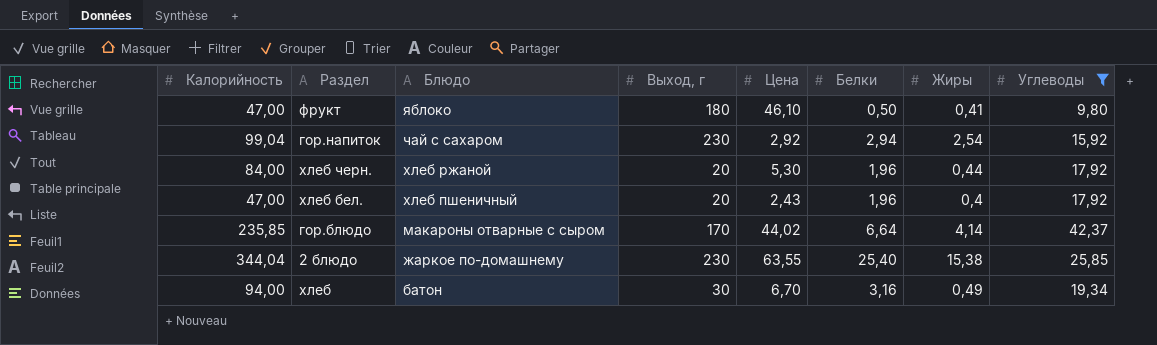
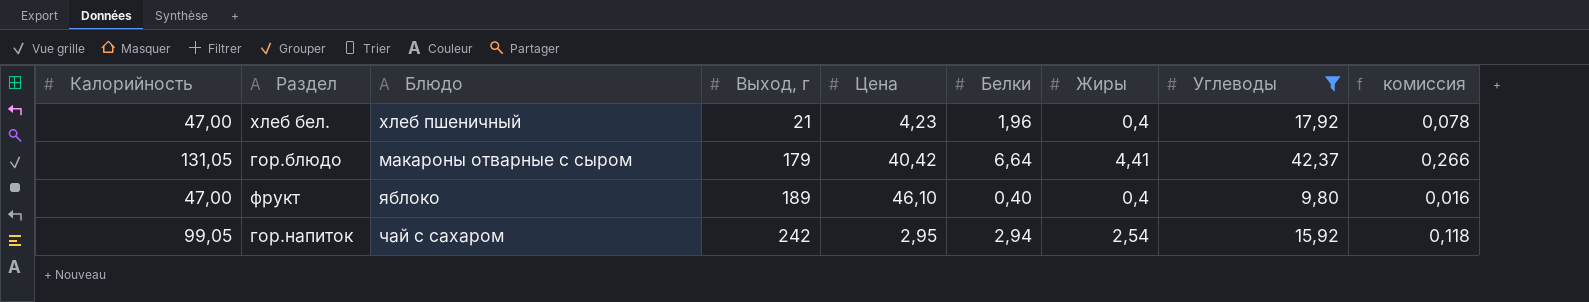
row order: Блюдо descending -> Выход, г ascending
column комиссия | formula: none -> [Белки] * 0,04
row хлеб черн.: 84,00 | хлеб ржаной | 20 | 5,30 | 1,96 | 0,44 | 17,92 -> none
row 2 блюдо: 344,04 | жаркое по-домашнему | 230 | 63,55 | 25,40 | 15,38 | 25,85 -> none
row хлеб: 94,00 | батон | 30 | 6,70 | 3,16 | 0,49 | 19,34 -> none
хлеб бел. | Выход, г: 20 -> 21
хлеб бел. | Цена: 2,43 -> 4,23
гор.блюдо | Калорийность: 235,85 -> 131,05
гор.блюдо | Выход, г: 170 -> 179
гор.блюдо | Цена: 44,02 -> 40,42
гор.блюдо | Жиры: 4,14 -> 4,41
фрукт | Выход, г: 180 -> 189
фрукт | Белки: 0,50 -> 0,40
фрукт | Жиры: 0,41 -> 0,4
гор.напиток | Калорийность: 99,04 -> 99,05
гор.напиток | Выход, г: 230 -> 242
гор.напиток | Цена: 2,92 -> 2,95

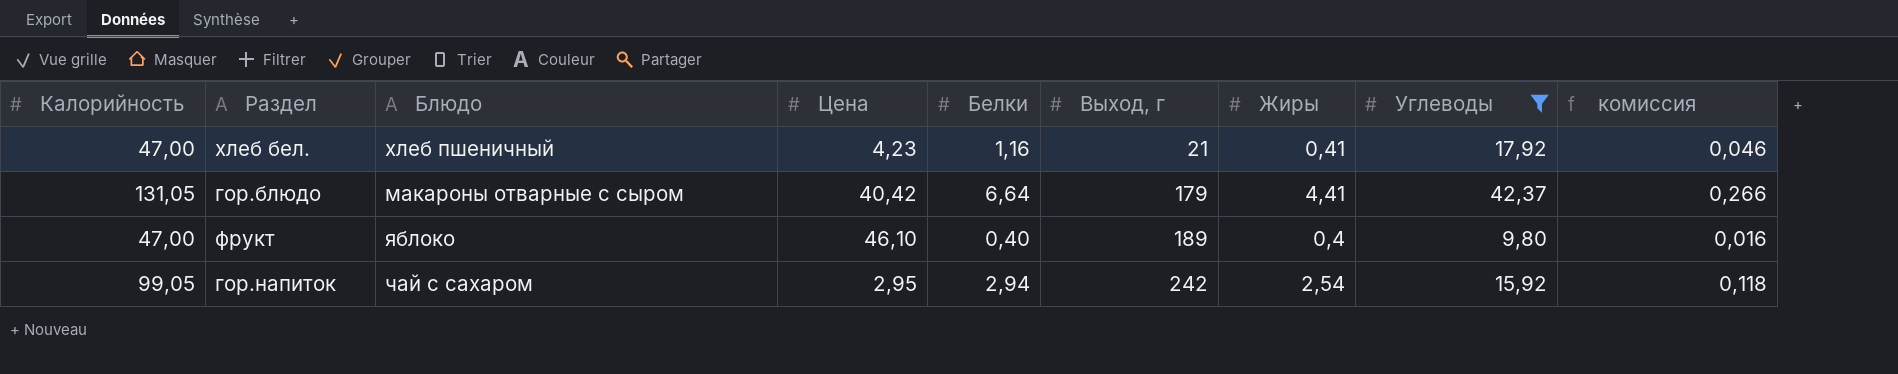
column Выход, г | position: 4 -> 6
хлеб бел. | Белки: 1,96 -> 1,16
хлеб бел. | Жиры: 0,4 -> 0,41
хлеб бел. | комиссия: 0,078 -> 0,046

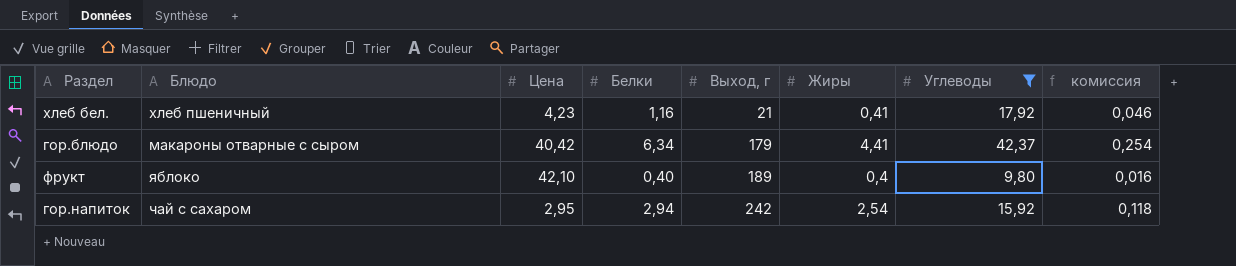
column Калорийность | position: 1 -> none
гор.блюдо | Белки: 6,64 -> 6,34
гор.блюдо | комиссия: 0,266 -> 0,254
фрукт | Цена: 46,10 -> 42,10

